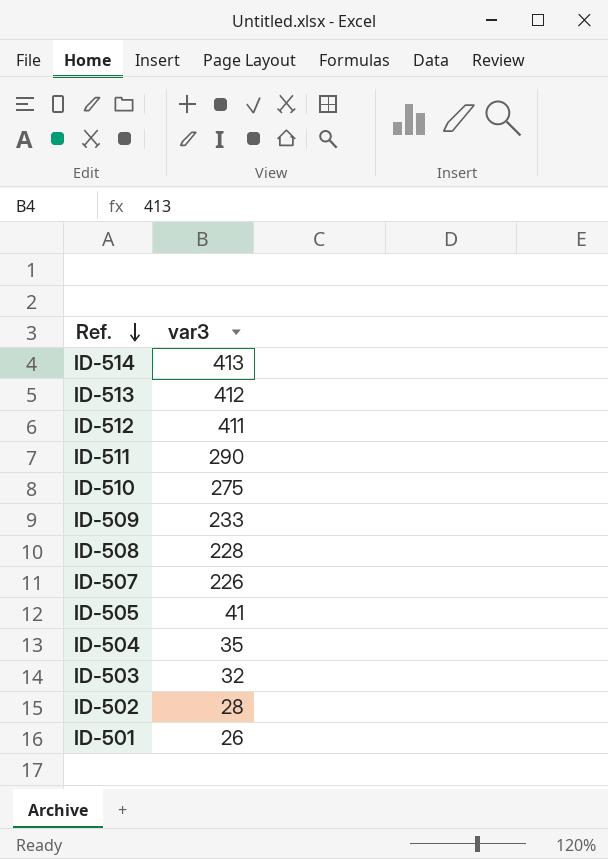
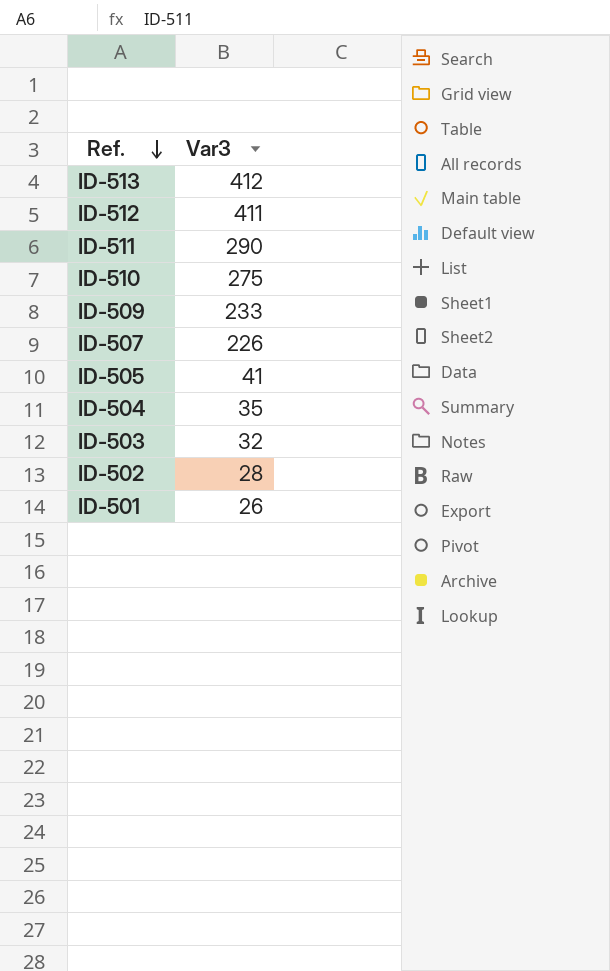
column name: var3 -> Var3
row ID-514: 413 -> none
row ID-508: 228 -> none

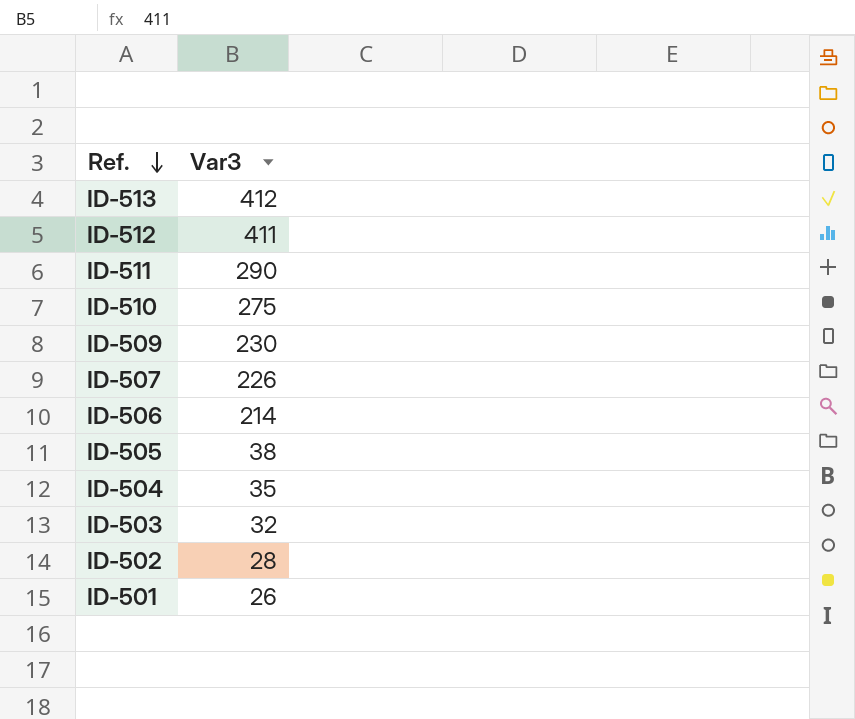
ID-509 | Var3: 233 -> 230
row ID-506: none -> 214
ID-505 | Var3: 41 -> 38

